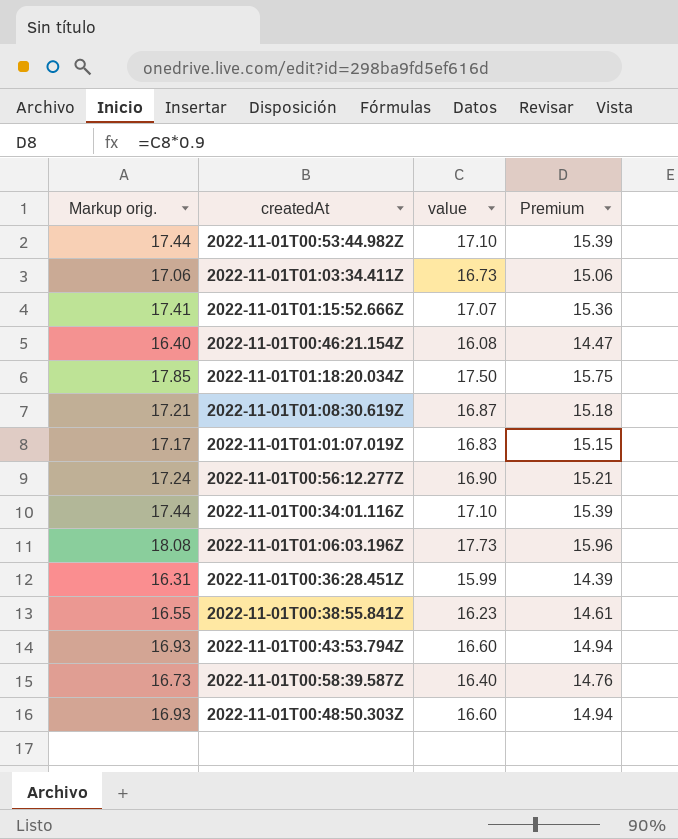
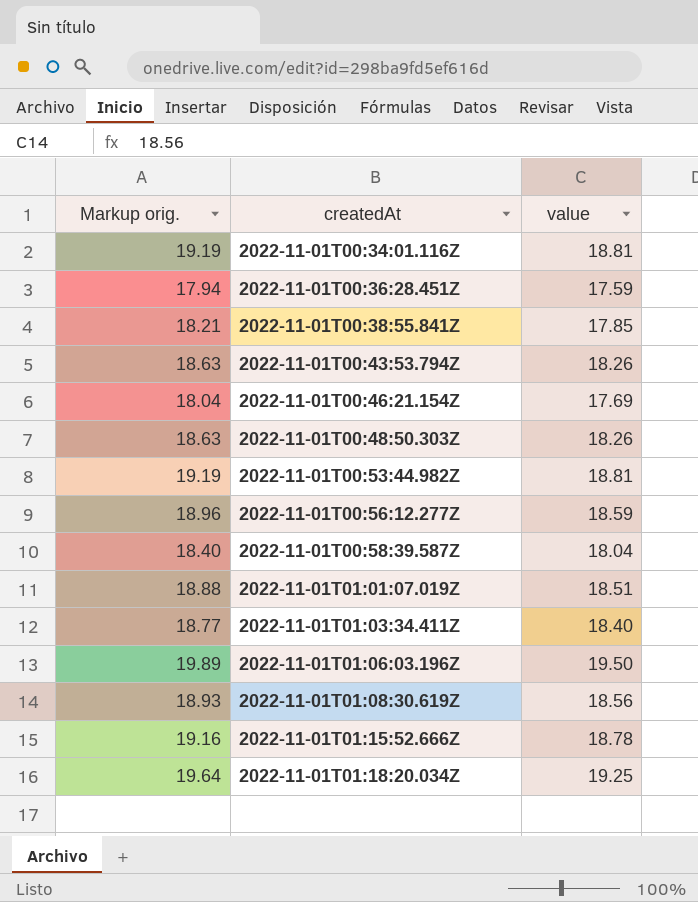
row order: none -> createdAt ascending
column Premium | formula: [value] * 0.9 -> none
2022-11-01T00:34:01.116Z | Markup orig.: 17.44 -> 19.19
2022-11-01T00:34:01.116Z | value: 17.10 -> 18.81
2022-11-01T00:36:28.451Z | Markup orig.: 16.31 -> 17.94
2022-11-01T00:36:28.451Z | value: 15.99 -> 17.59
2022-11-01T00:38:55.841Z | Markup orig.: 16.55 -> 18.21
2022-11-01T00:38:55.841Z | value: 16.23 -> 17.85
2022-11-01T00:43:53.794Z | Markup orig.: 16.93 -> 18.63
2022-11-01T00:43:53.794Z | value: 16.60 -> 18.26
2022-11-01T00:46:21.154Z | Markup orig.: 16.40 -> 18.04
2022-11-01T00:46:21.154Z | value: 16.08 -> 17.69
2022-11-01T00:48:50.303Z | Markup orig.: 16.93 -> 18.63
2022-11-01T00:48:50.303Z | value: 16.60 -> 18.26
2022-11-01T00:53:44.982Z | Markup orig.: 17.44 -> 19.19
2022-11-01T00:53:44.982Z | value: 17.10 -> 18.81
2022-11-01T00:56:12.277Z | Markup orig.: 17.24 -> 18.96
2022-11-01T00:56:12.277Z | value: 16.90 -> 18.59
2022-11-01T00:58:39.587Z | Markup orig.: 16.73 -> 18.40
2022-11-01T00:58:39.587Z | value: 16.40 -> 18.04
2022-11-01T01:01:07.019Z | Markup orig.: 17.17 -> 18.88
2022-11-01T01:01:07.019Z | value: 16.83 -> 18.51
2022-11-01T01:03:34.411Z | Markup orig.: 17.06 -> 18.77
2022-11-01T01:03:34.411Z | value: 16.73 -> 18.40
2022-11-01T01:06:03.196Z | Markup orig.: 18.08 -> 19.89
2022-11-01T01:06:03.196Z | value: 17.73 -> 19.50
2022-11-01T01:08:30.619Z | Markup orig.: 17.21 -> 18.93
2022-11-01T01:08:30.619Z | value: 16.87 -> 18.56
2022-11-01T01:15:52.666Z | Markup orig.: 17.41 -> 19.16
2022-11-01T01:15:52.666Z | value: 17.07 -> 18.78
2022-11-01T01:18:20.034Z | Markup orig.: 17.85 -> 19.64
2022-11-01T01:18:20.034Z | value: 17.50 -> 19.25

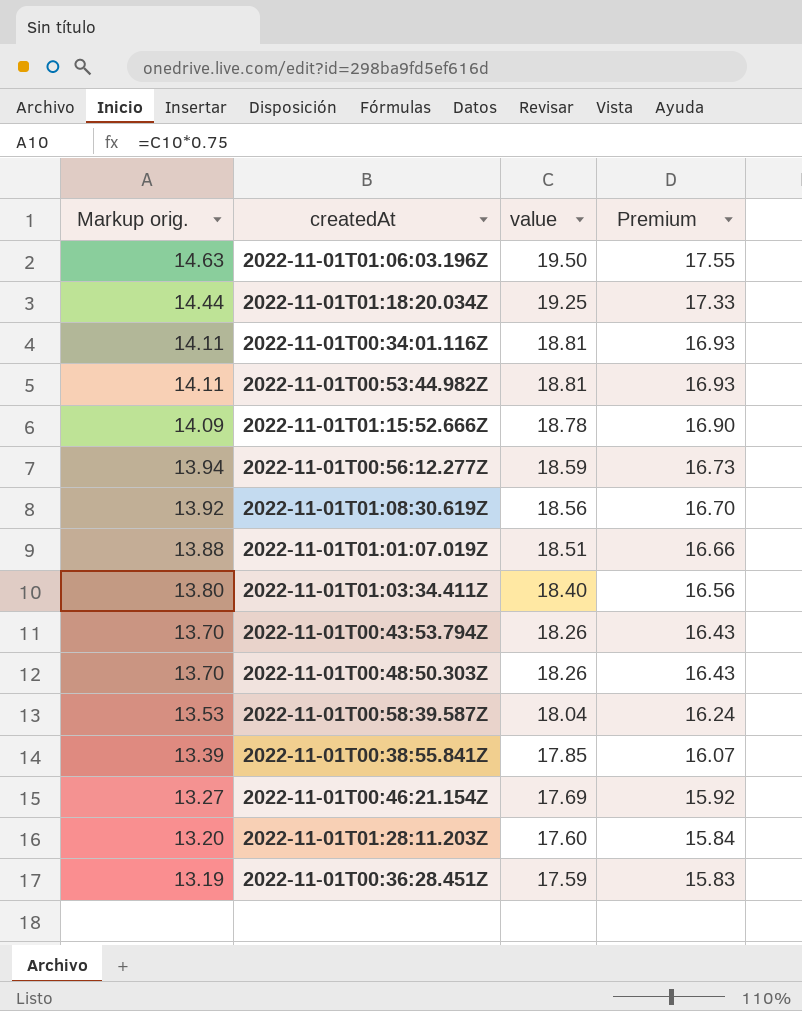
row order: createdAt ascending -> Markup orig. descending
column Markup orig. | formula: [value] * 1.02 -> [value] * 0.75
column Premium | formula: none -> [value] * 0.9
row 2022-11-01T01:28:11.203Z: none -> 13.20 | 17.60 | 15.84

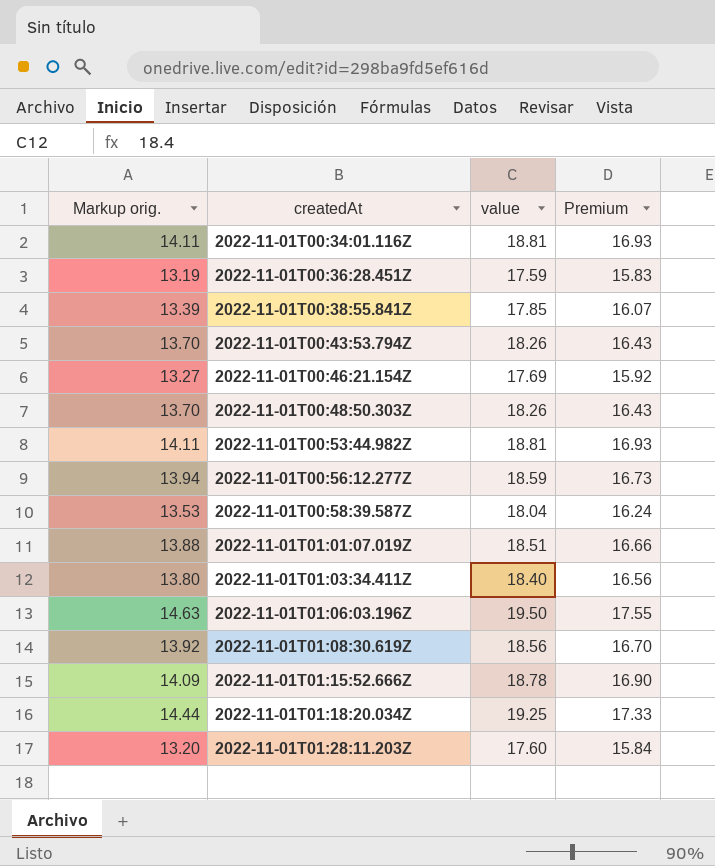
row order: Markup orig. descending -> createdAt ascending

